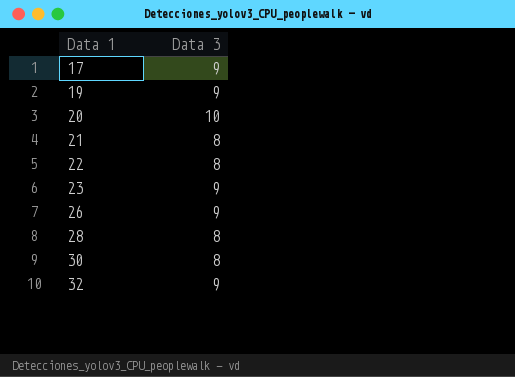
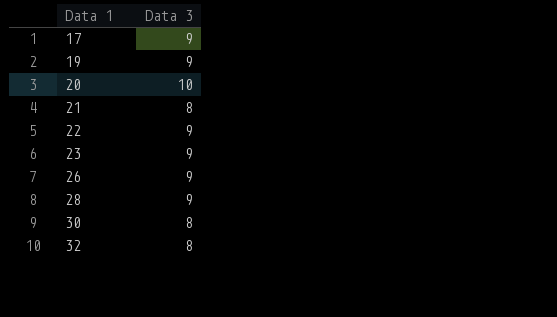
22 | Data 3: 8 -> 9
28 | Data 3: 8 -> 9
32 | Data 3: 9 -> 8

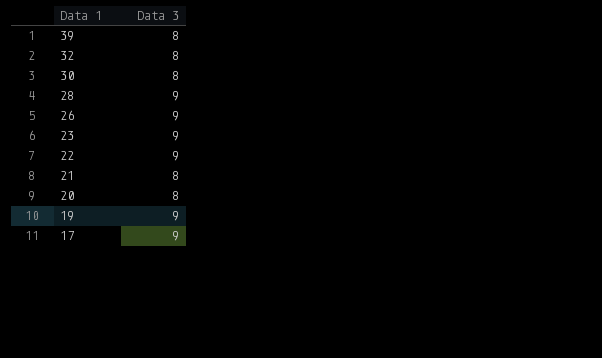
row order: Data 1 ascending -> Data 1 descending
row 39: none -> 8
20 | Data 3: 10 -> 8

